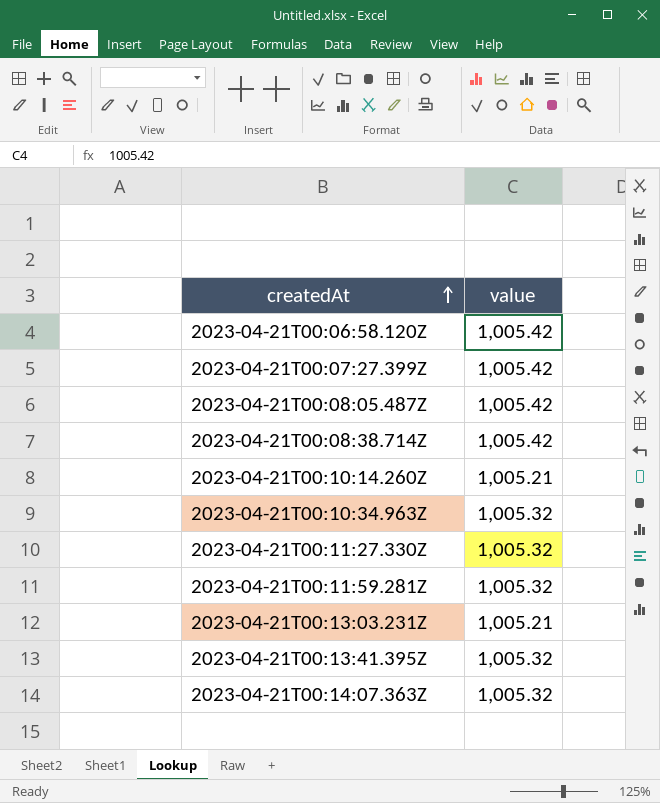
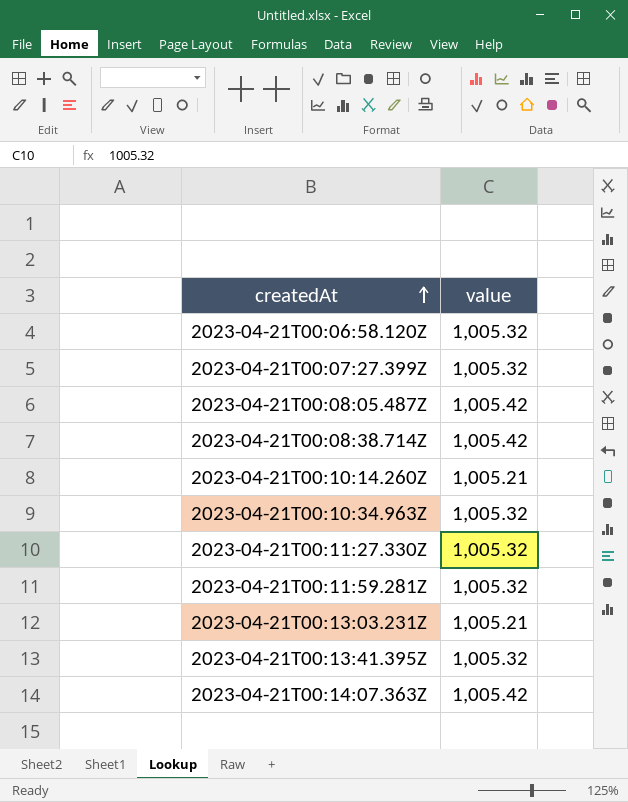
2023-04-21T00:06:58.120Z | value: 1,005.42 -> 1,005.32
2023-04-21T00:07:27.399Z | value: 1,005.42 -> 1,005.32
2023-04-21T00:14:07.363Z | value: 1,005.32 -> 1,005.42

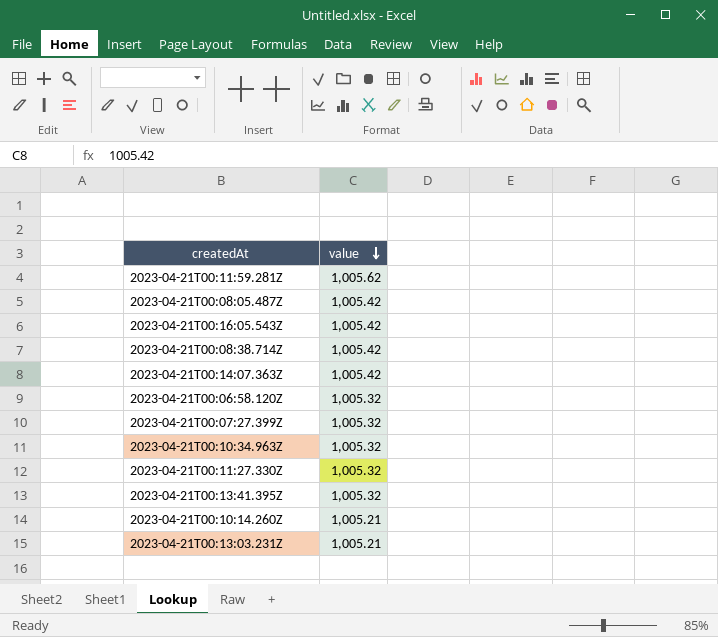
row order: createdAt ascending -> value descending
2023-04-21T00:11:59.281Z | value: 1,005.32 -> 1,005.62
row 2023-04-21T00:16:05.543Z: none -> 1,005.42

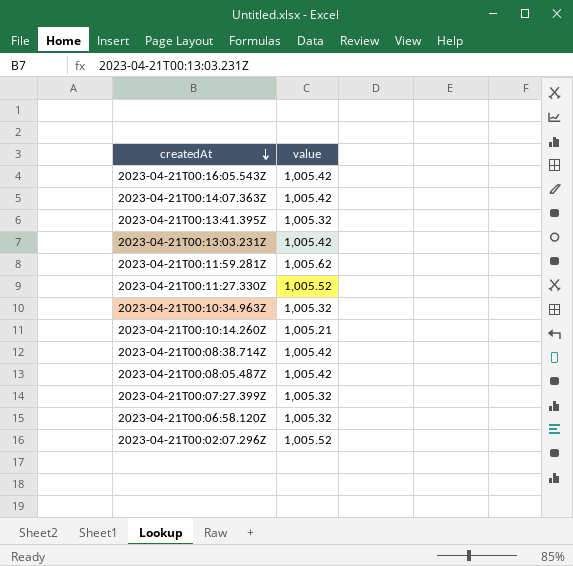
row order: value descending -> createdAt descending
2023-04-21T00:13:03.231Z | value: 1,005.21 -> 1,005.42
2023-04-21T00:11:27.330Z | value: 1,005.32 -> 1,005.52
row 2023-04-21T00:02:07.296Z: none -> 1,005.52

